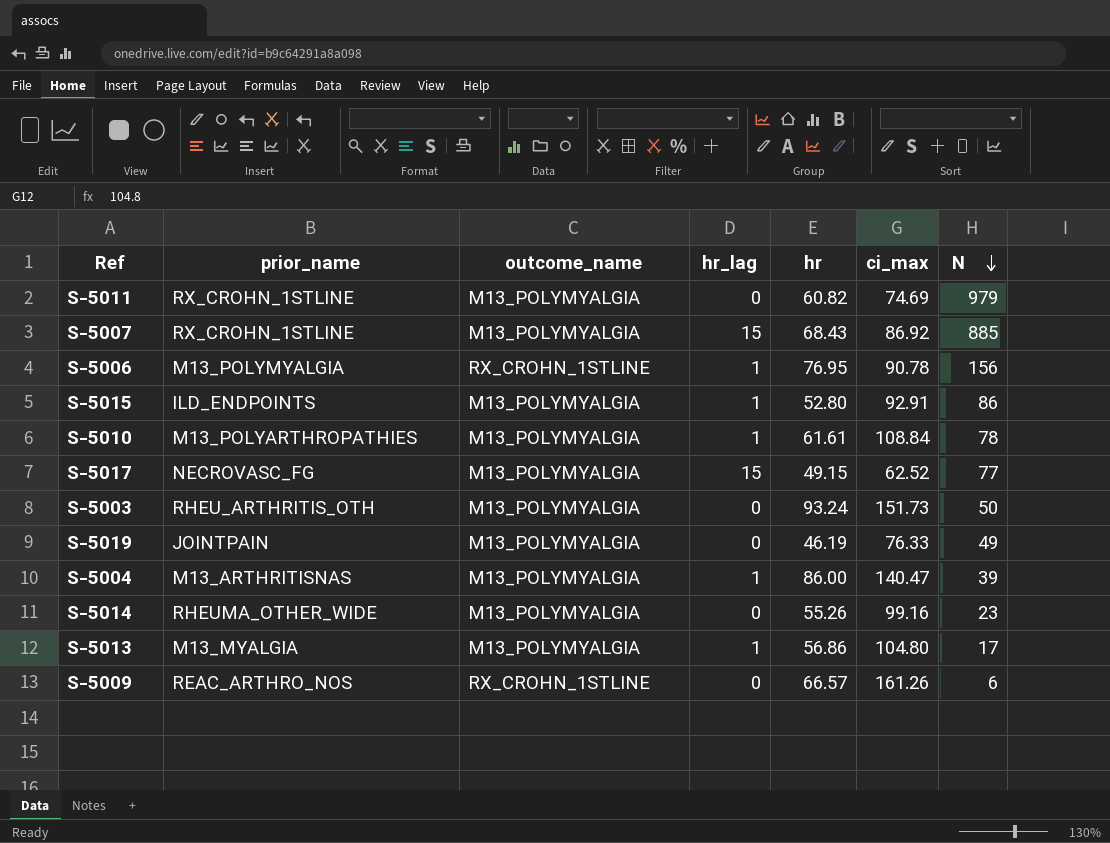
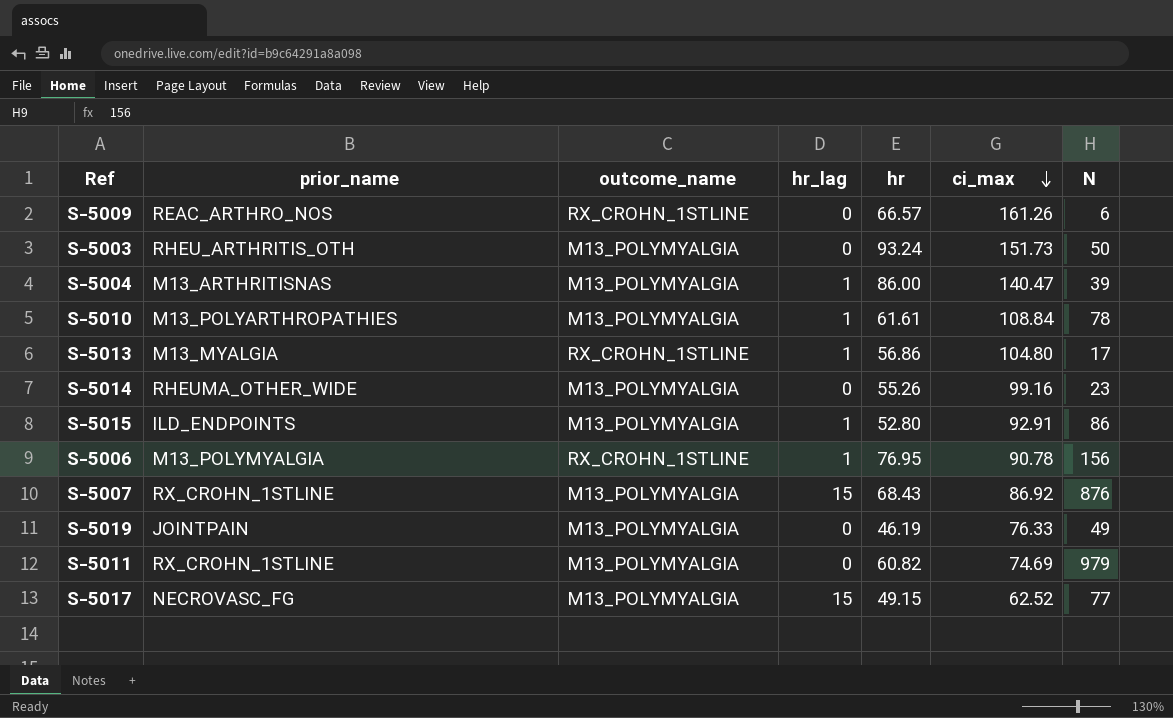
row order: N descending -> ci_max descending
S-5013 | outcome_name: M13_POLYMYALGIA -> RX_CROHN_1STLINE
S-5007 | N: 885 -> 876

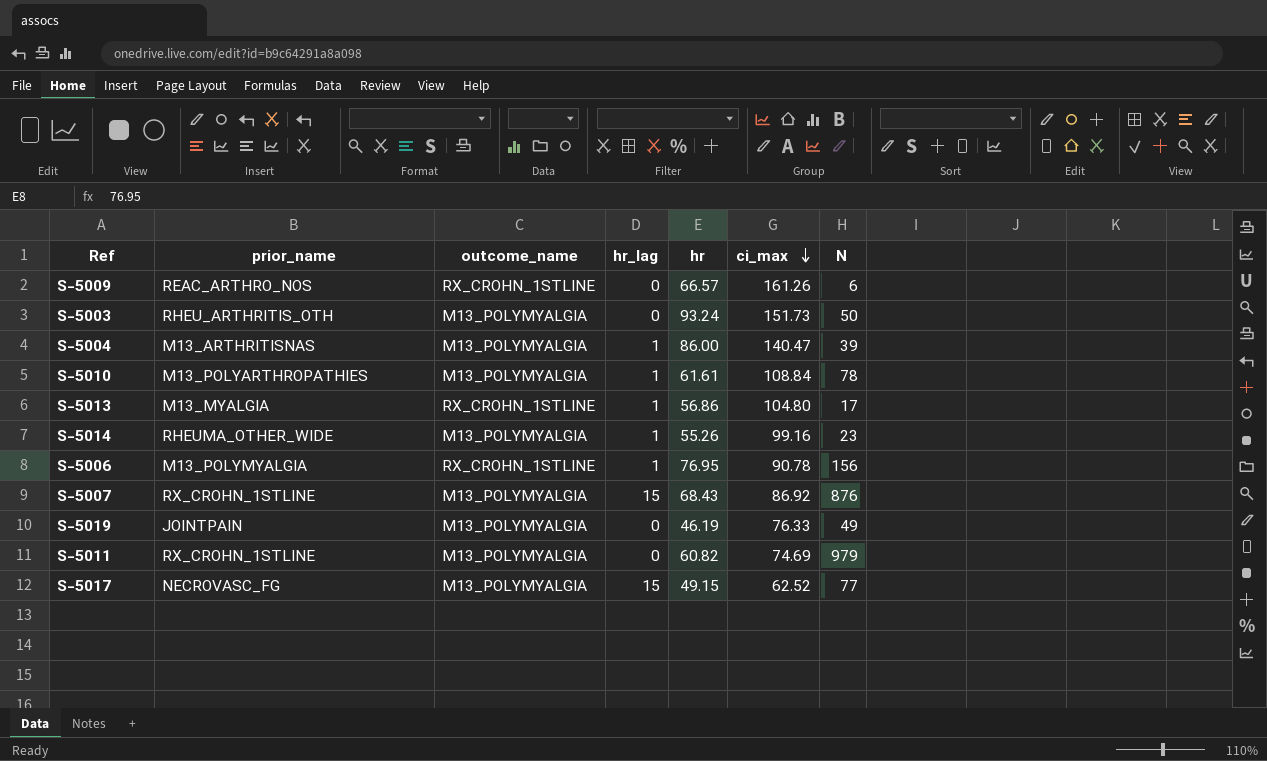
row S-5015: ILD_ENDPOINTS | M13_POLYMYALGIA | 1 | 52.80 | 92.91 | 86 -> none
S-5014 | hr_lag: 0 -> 1

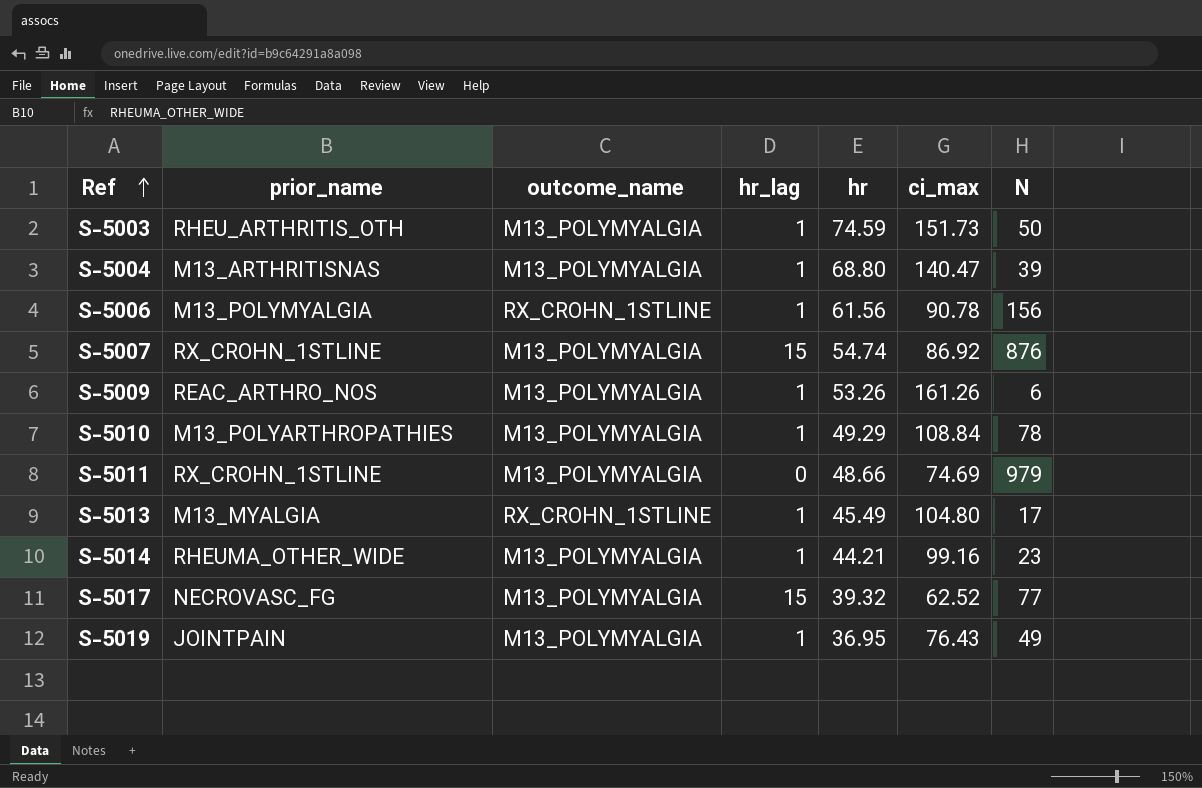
row order: ci_max descending -> Ref ascending
S-5003 | hr_lag: 0 -> 1
S-5003 | hr: 93.24 -> 74.59
S-5004 | hr: 86.00 -> 68.80
S-5006 | hr: 76.95 -> 61.56
S-5007 | hr: 68.43 -> 54.74
S-5009 | outcome_name: RX_CROHN_1STLINE -> M13_POLYMYALGIA
S-5009 | hr_lag: 0 -> 1
S-5009 | hr: 66.57 -> 53.26
S-5010 | hr: 61.61 -> 49.29
S-5011 | hr: 60.82 -> 48.66
S-5013 | hr: 56.86 -> 45.49
S-5014 | hr: 55.26 -> 44.21
S-5017 | hr: 49.15 -> 39.32
S-5019 | hr_lag: 0 -> 1
S-5019 | hr: 46.19 -> 36.95
S-5019 | ci_max: 76.33 -> 76.43

